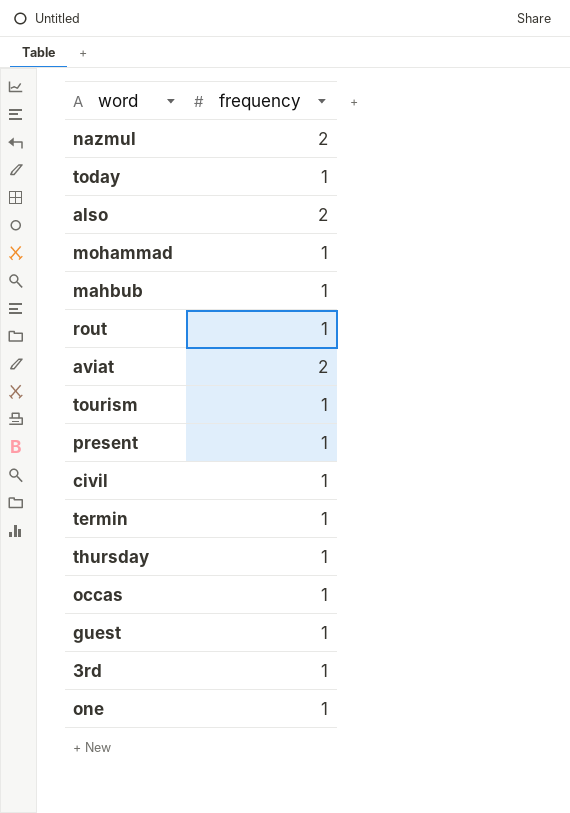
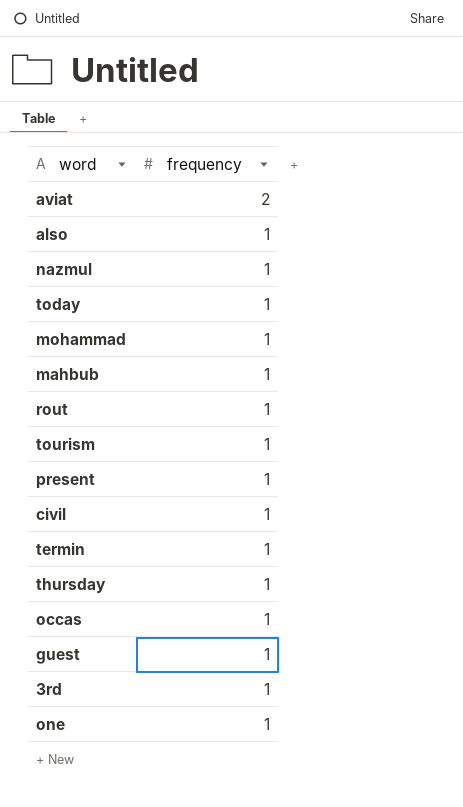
row order: none -> frequency descending
also | frequency: 2 -> 1
nazmul | frequency: 2 -> 1

